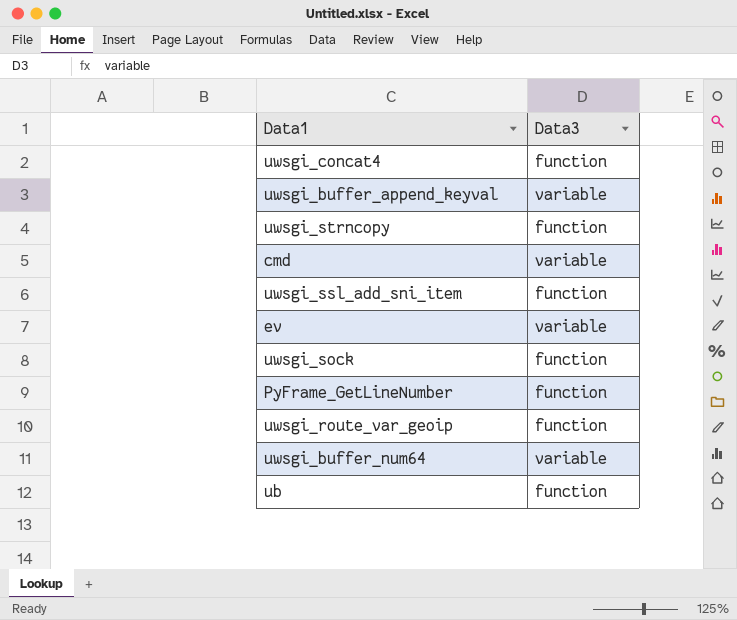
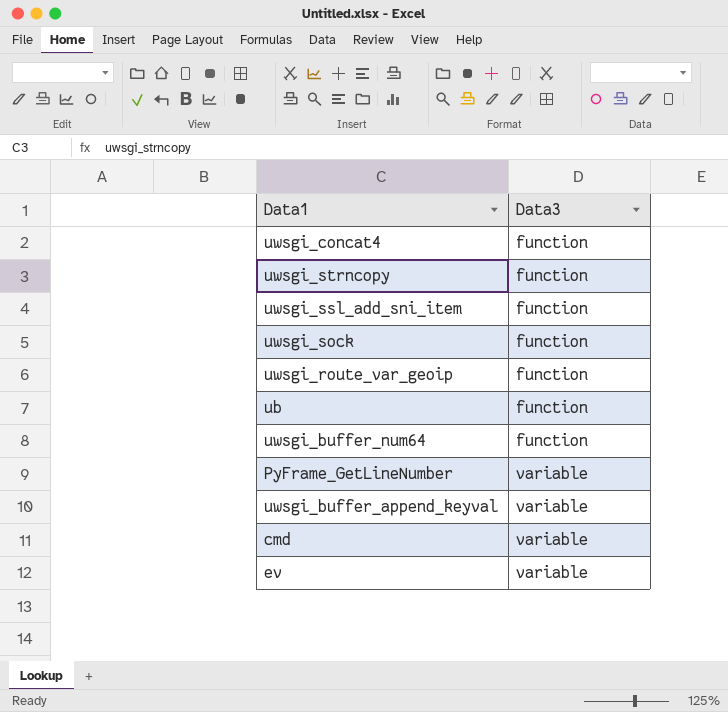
row order: none -> Data3 ascending
uwsgi_buffer_num64 | Data3: variable -> function
PyFrame_GetLineNumber | Data3: function -> variable

